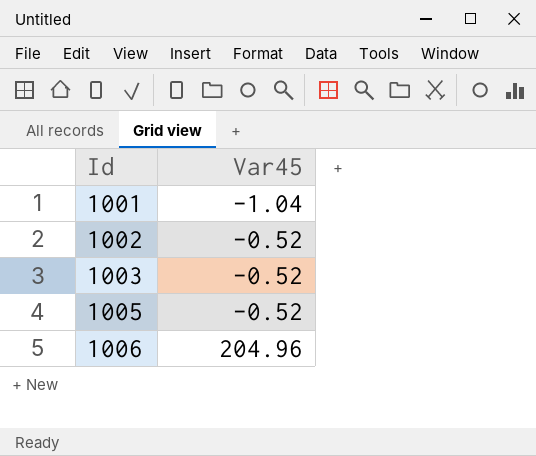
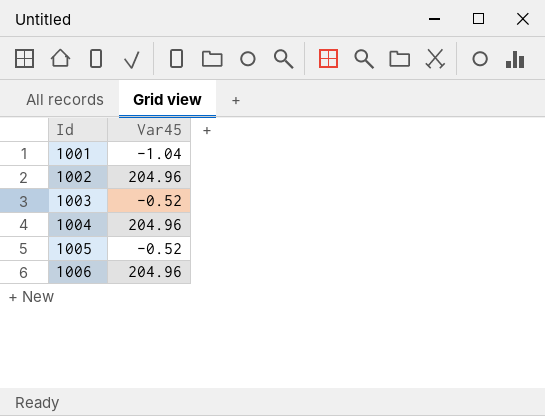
1002 | Var45: -0.52 -> 204.96
row 1004: none -> 204.96

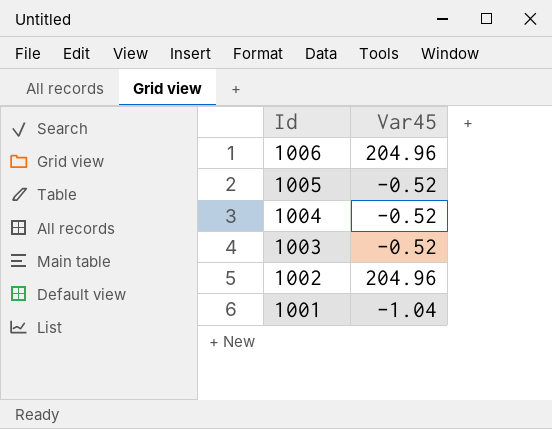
row order: Id ascending -> Id descending
1004 | Var45: 204.96 -> -0.52

